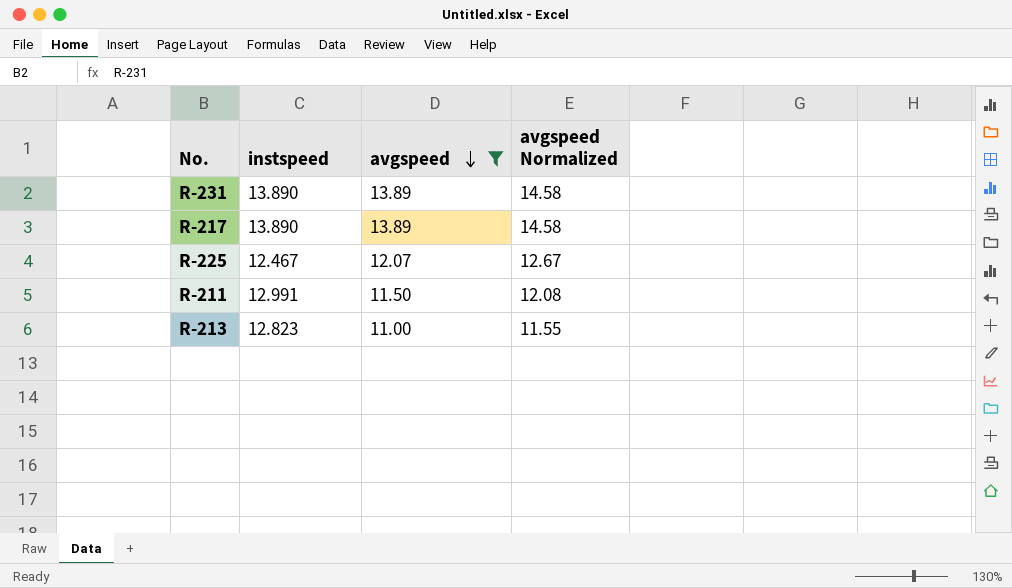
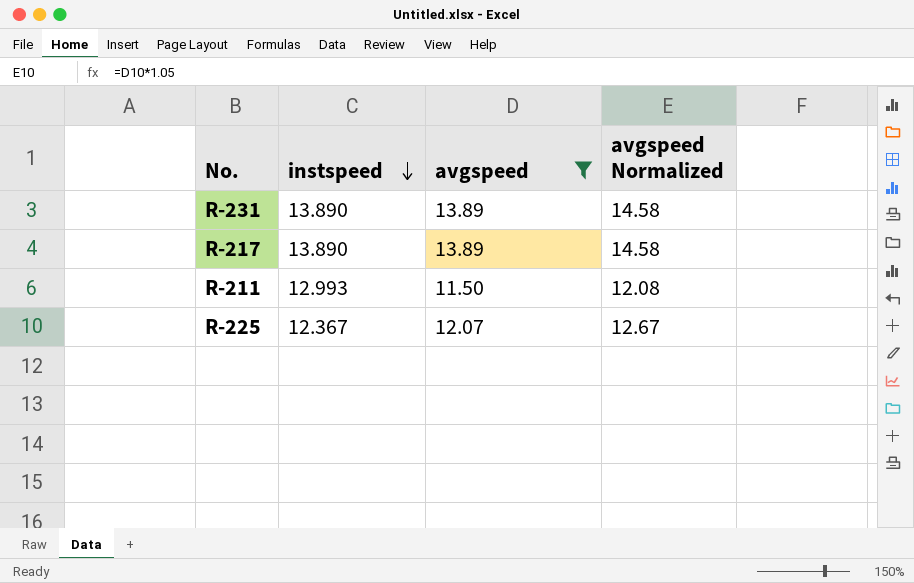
row order: avgspeed descending -> instspeed descending
row R-213: 12.823 | 11.00 | 11.55 -> none
R-211 | instspeed: 12.991 -> 12.993
R-225 | instspeed: 12.467 -> 12.367

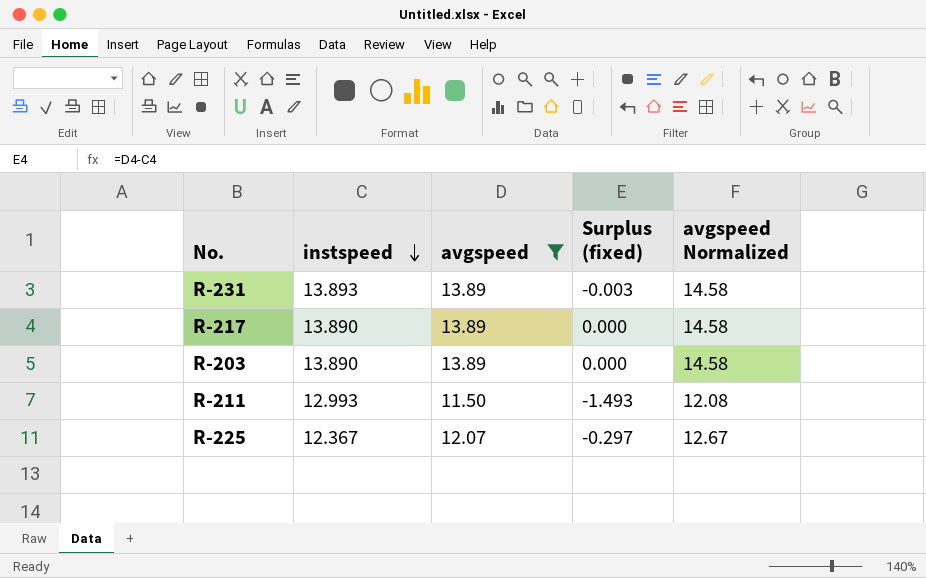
column Surplus (fixed) | formula: none -> [avgspeed] - [instspeed]
R-231 | instspeed: 13.890 -> 13.893
row R-203: none -> 13.890 | 13.89 | 0.000 | 14.58

